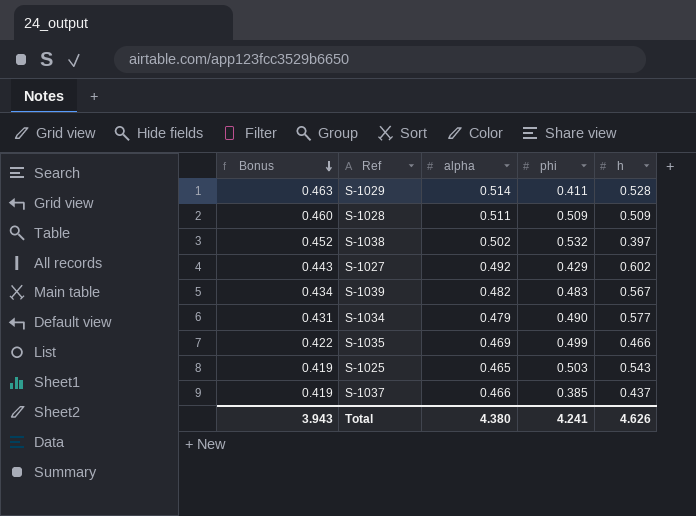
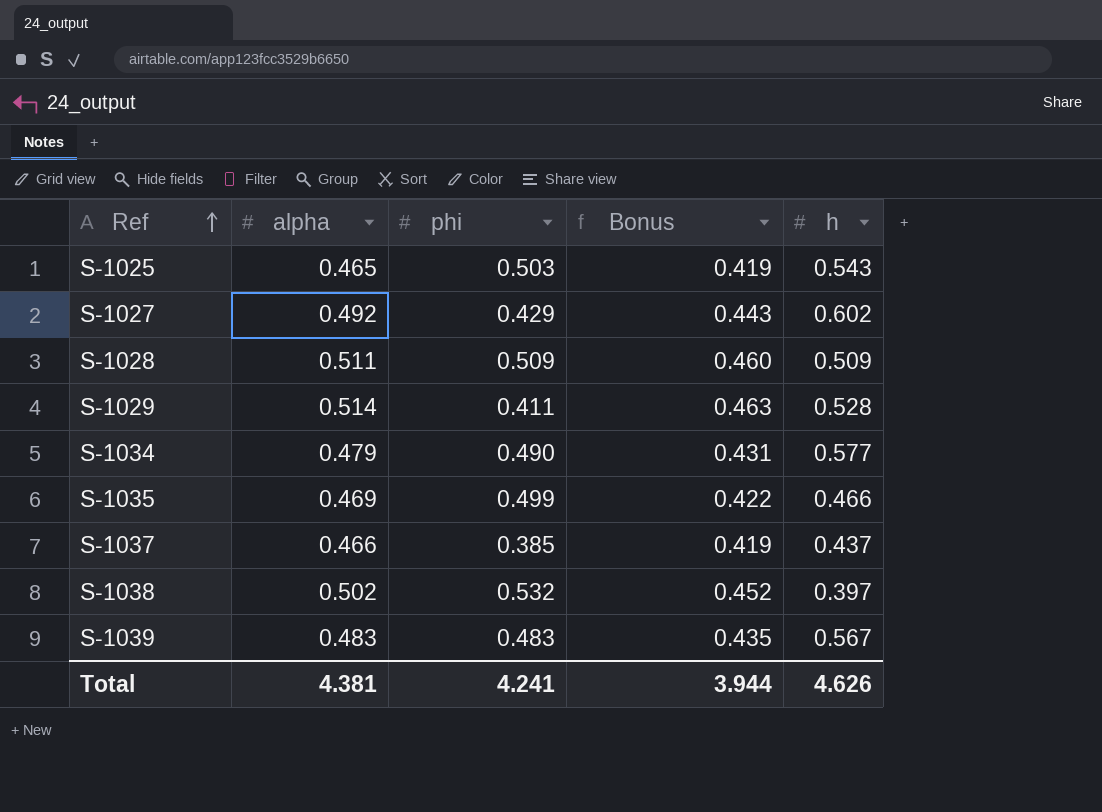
row order: Bonus descending -> Ref ascending
column Bonus | position: 1 -> 4
S-1039 | alpha: 0.482 -> 0.483
S-1039 | Bonus: 0.434 -> 0.435
Total | alpha: 4.380 -> 4.381
Total | Bonus: 3.943 -> 3.944

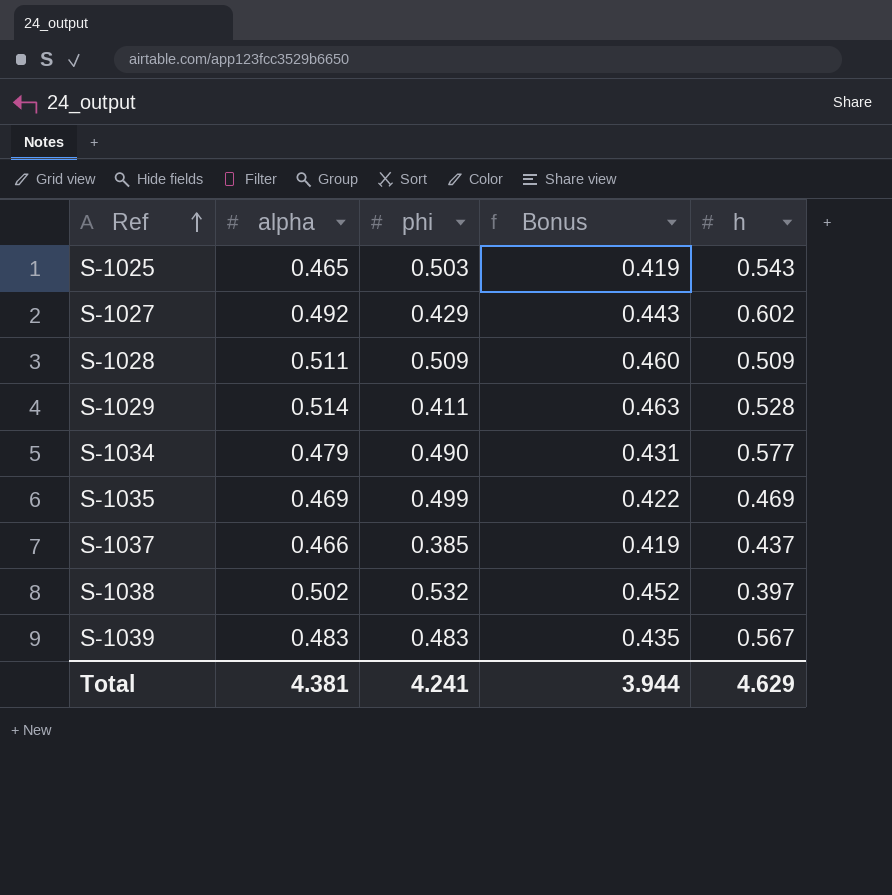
S-1035 | h: 0.466 -> 0.469
Total | h: 4.626 -> 4.629

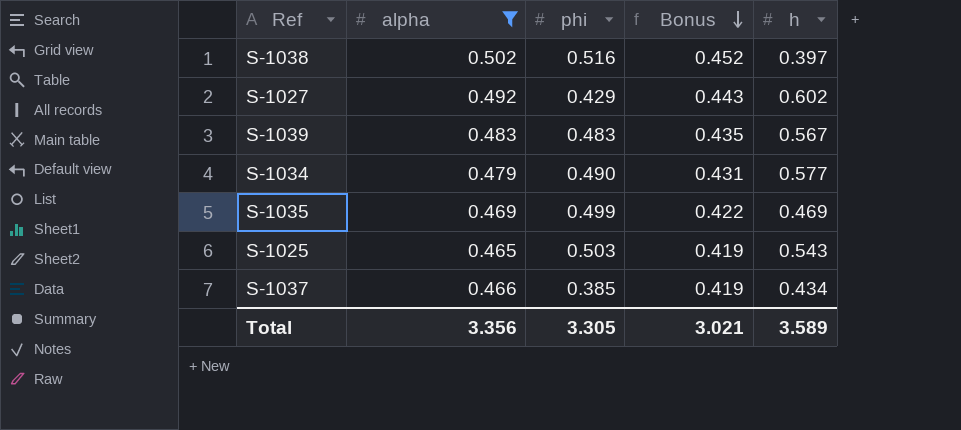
filter: none -> alpha <= 0.502
row order: Ref ascending -> Bonus descending
S-1038 | phi: 0.532 -> 0.516
S-1037 | h: 0.437 -> 0.434
Total | alpha: 4.381 -> 3.356
Total | phi: 4.241 -> 3.305
Total | Bonus: 3.944 -> 3.021
Total | h: 4.629 -> 3.589

